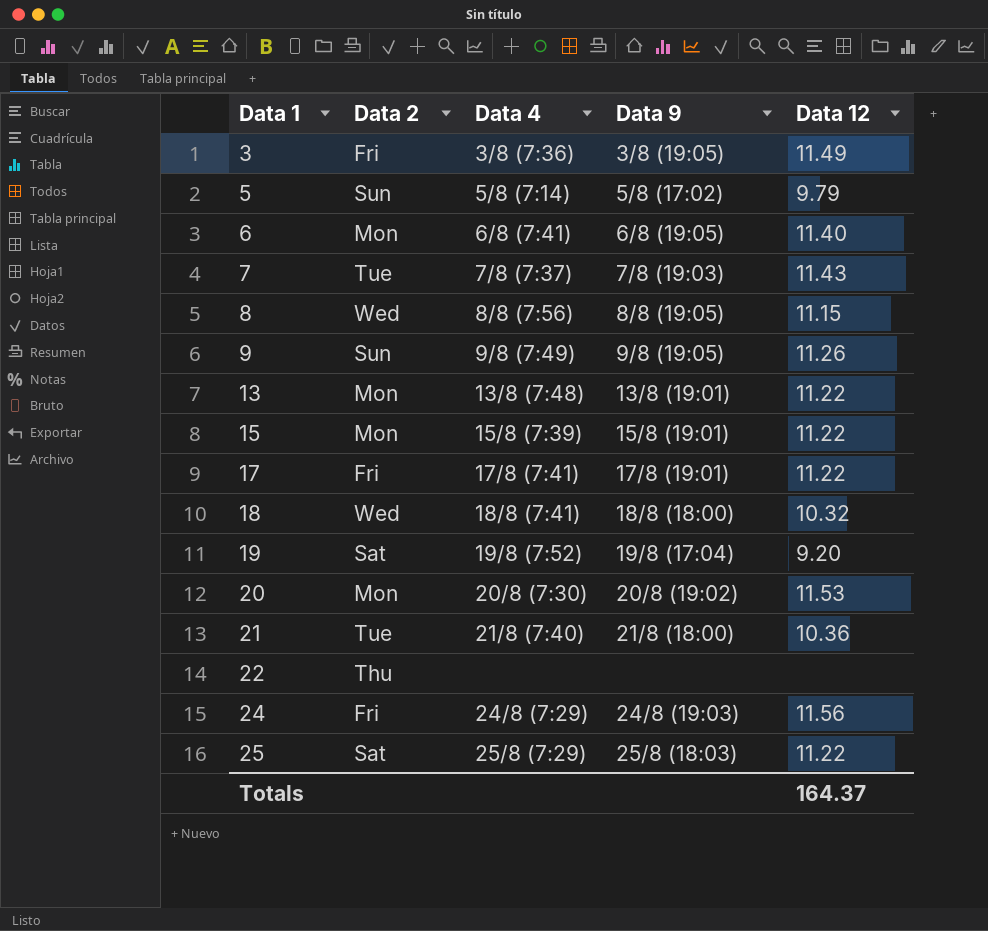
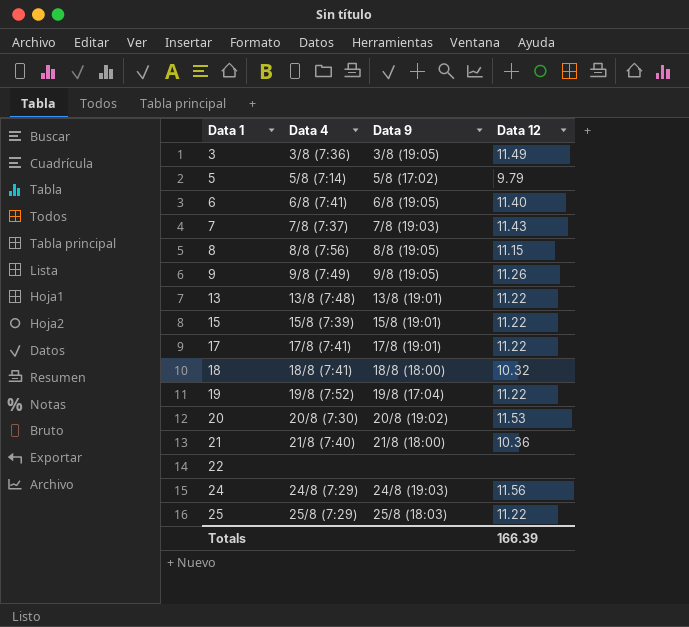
column Data 2 | position: 2 -> none
19 | Data 12: 9.20 -> 11.22
Totals | Data 12: 164.37 -> 166.39

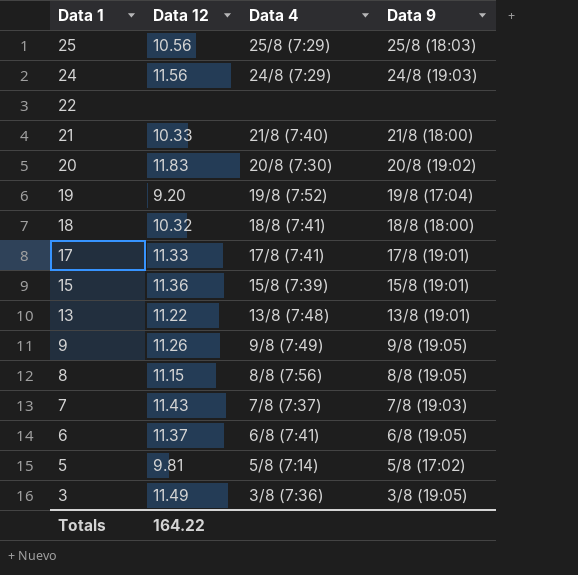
row order: Data 1 ascending -> Data 1 descending
column Data 12 | position: 4 -> 2
25 | Data 12: 11.22 -> 10.56
21 | Data 12: 10.36 -> 10.33
20 | Data 12: 11.53 -> 11.83
19 | Data 12: 11.22 -> 9.20
17 | Data 12: 11.22 -> 11.33
15 | Data 12: 11.22 -> 11.36
6 | Data 12: 11.40 -> 11.37
5 | Data 12: 9.79 -> 9.81
Totals | Data 12: 166.39 -> 164.22

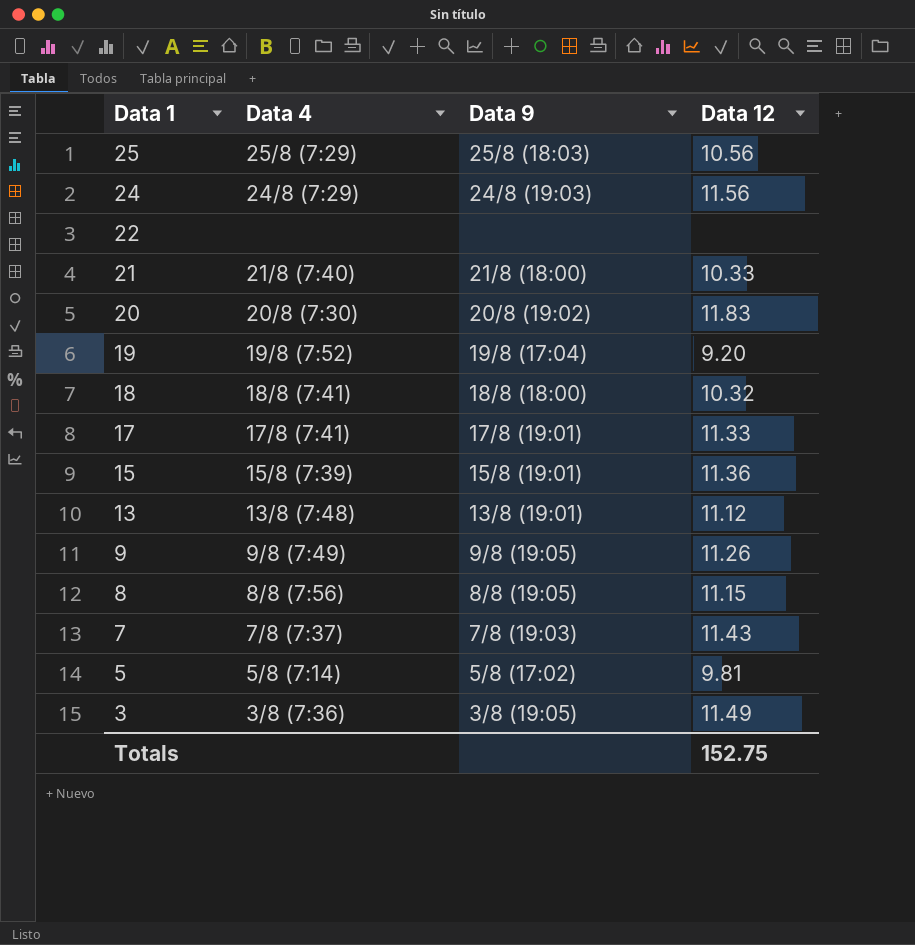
column Data 12 | position: 2 -> 4
row 6: 11.37 | 6/8 (7:41) | 6/8 (19:05) -> none
13 | Data 12: 11.22 -> 11.12
Totals | Data 12: 164.22 -> 152.75

